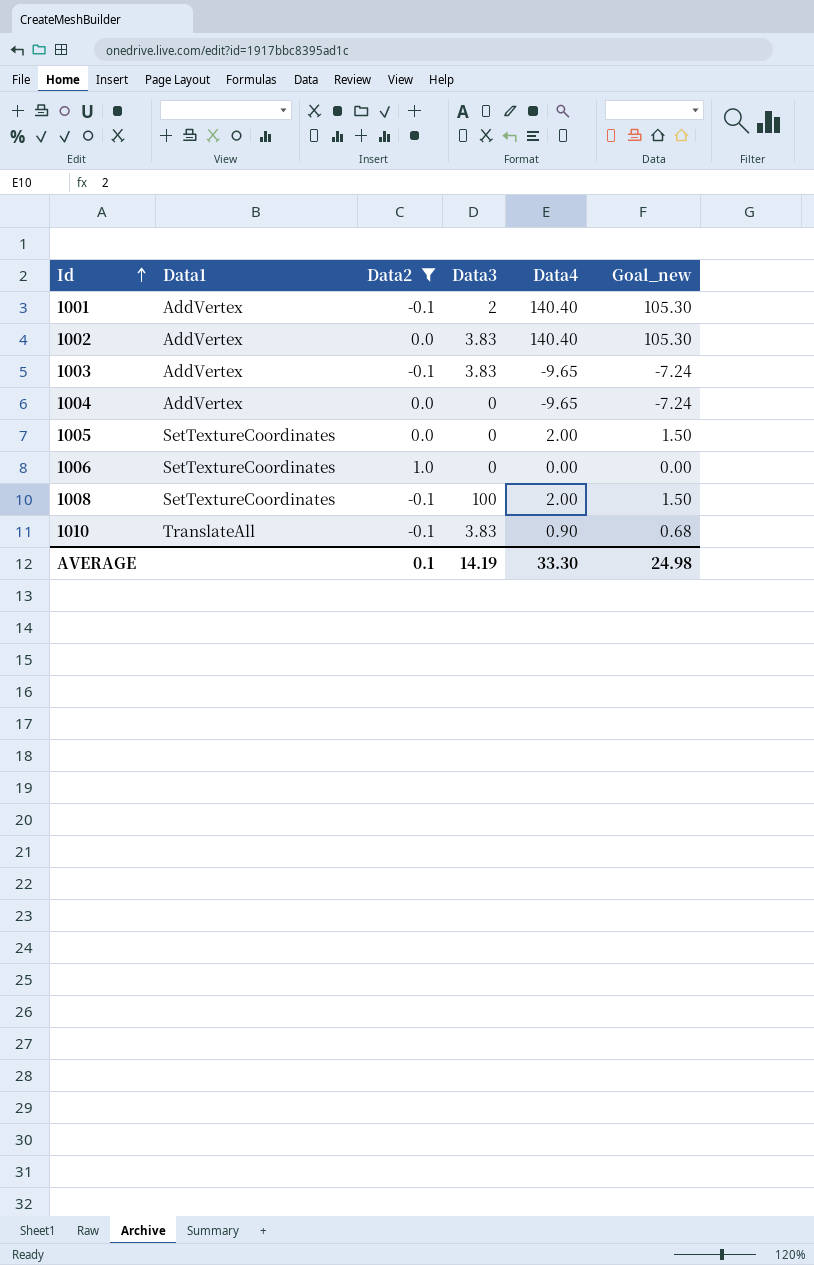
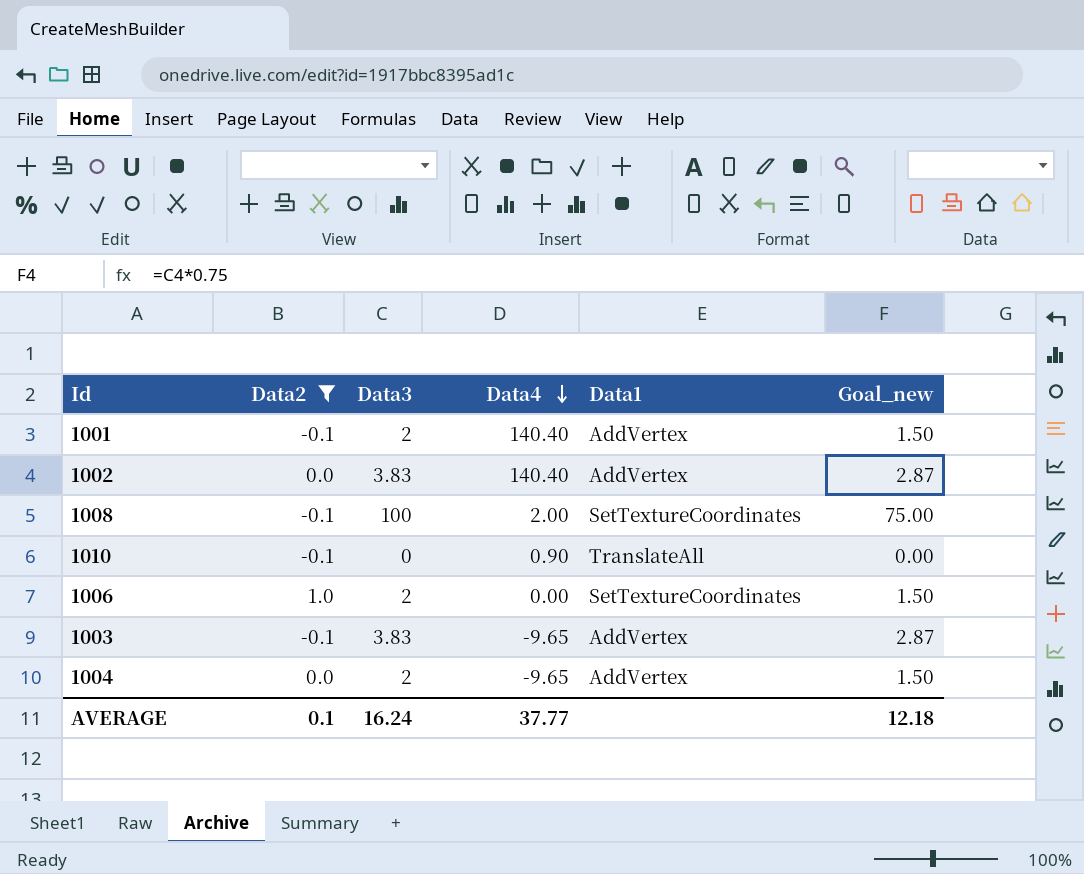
row order: Id ascending -> Data4 descending
column Data1 | position: 2 -> 5
column Goal_new | formula: [Data4] * 0.75 -> [Data3] * 0.75
row 1005: SetTextureCoordinates | 0.0 | 0 | 2.00 | 1.50 -> none
1010 | Data3: 3.83 -> 0
1006 | Data3: 0 -> 2
1004 | Data3: 0 -> 2
AVERAGE | Data3: 14.19 -> 16.24
AVERAGE | Data4: 33.30 -> 37.77
AVERAGE | Goal_new: 24.98 -> 12.18

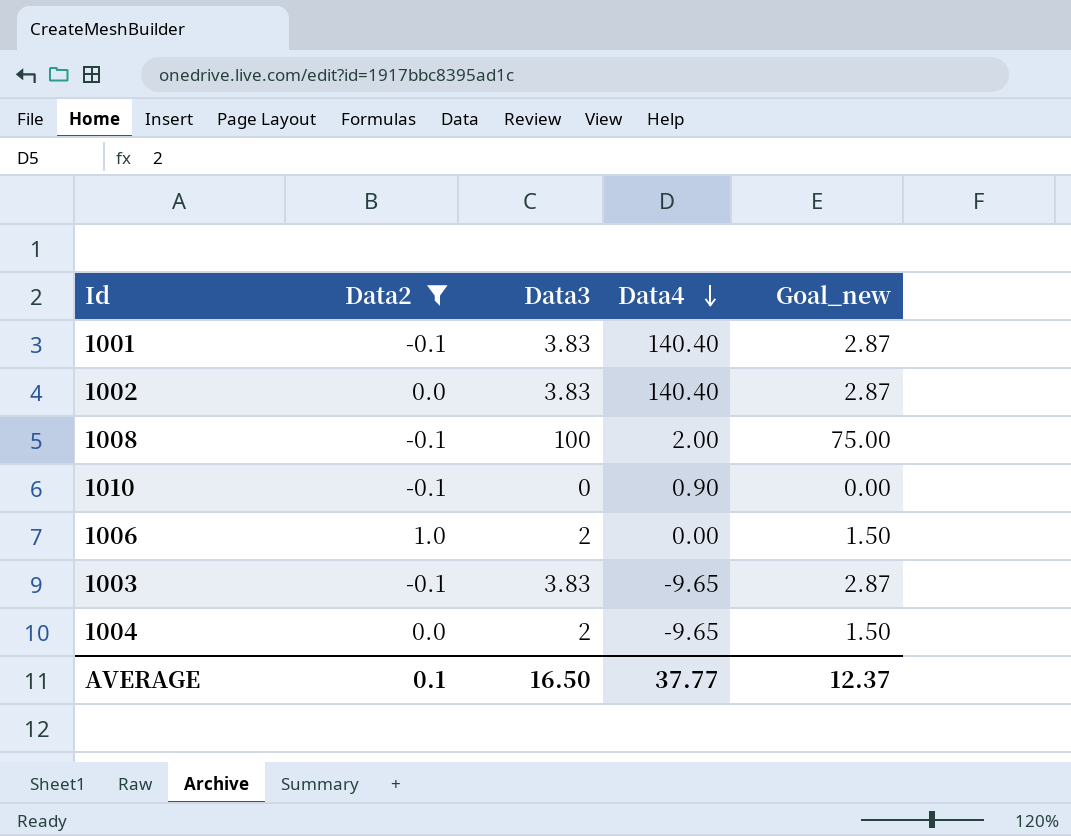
column Data1 | position: 5 -> none
1001 | Data3: 2 -> 3.83
1001 | Goal_new: 1.50 -> 2.87
AVERAGE | Data3: 16.24 -> 16.50
AVERAGE | Goal_new: 12.18 -> 12.37

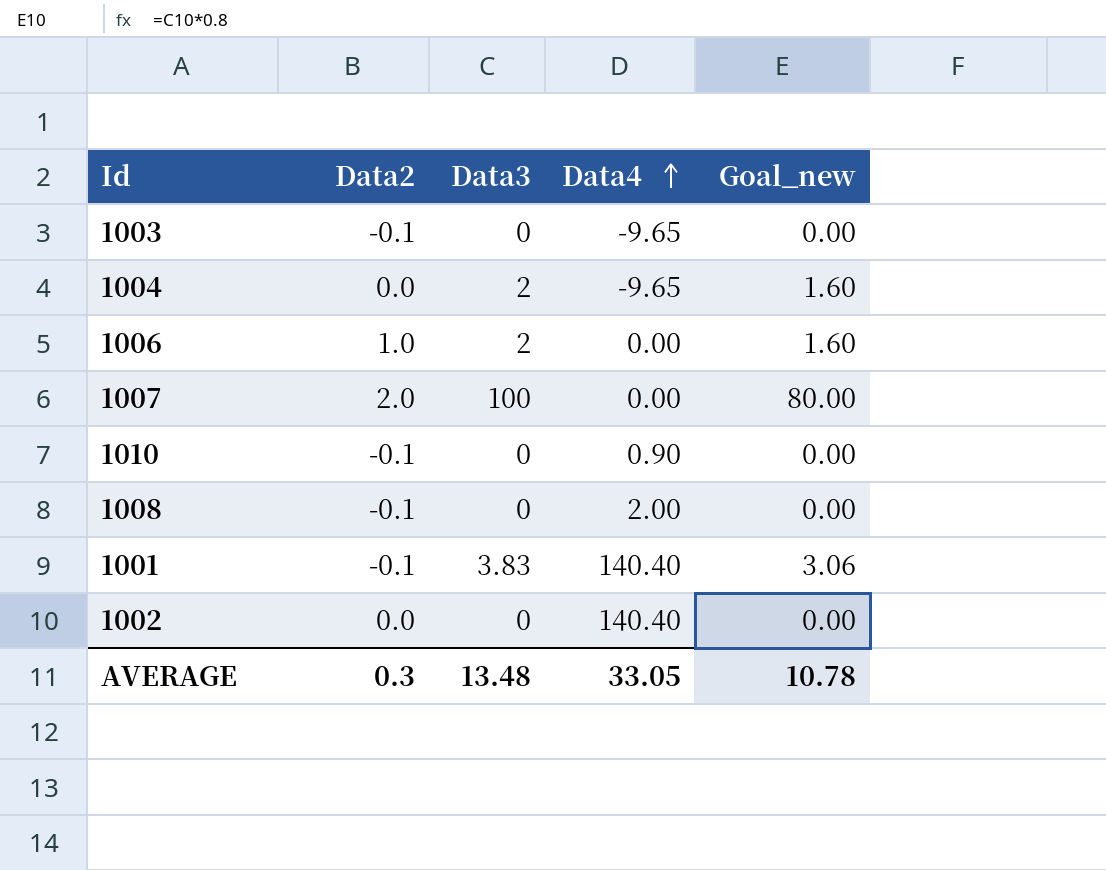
filter: Data2 != 2.0 -> none
row order: Data4 descending -> Data4 ascending
column Goal_new | formula: [Data3] * 0.75 -> [Data3] * 0.8
1003 | Data3: 3.83 -> 0
1008 | Data3: 100 -> 0
1002 | Data3: 3.83 -> 0
AVERAGE | Data2: 0.1 -> 0.3
AVERAGE | Data3: 16.50 -> 13.48
AVERAGE | Data4: 37.77 -> 33.05
AVERAGE | Goal_new: 12.37 -> 10.78

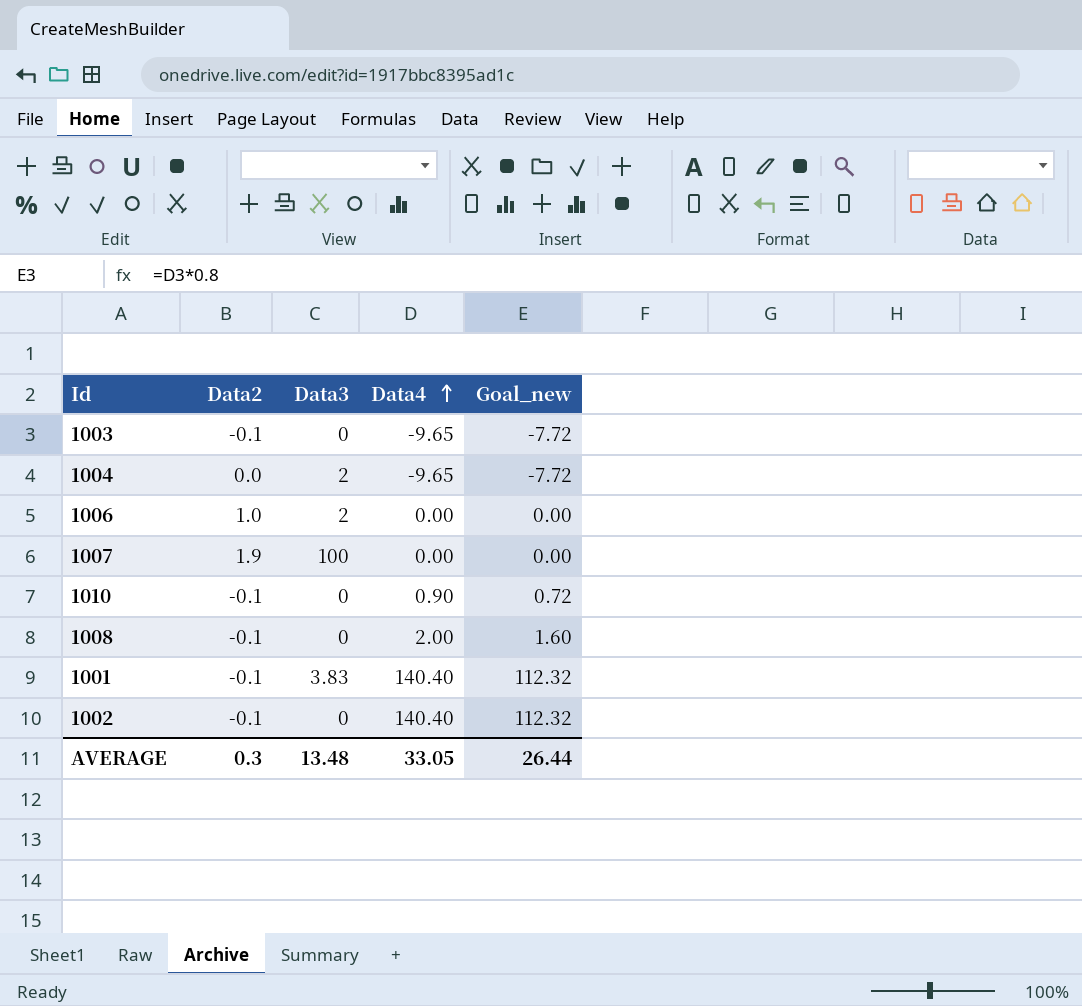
column Goal_new | formula: [Data3] * 0.8 -> [Data4] * 0.8
1007 | Data2: 2.0 -> 1.9
1002 | Data2: 0.0 -> -0.1
AVERAGE | Goal_new: 10.78 -> 26.44

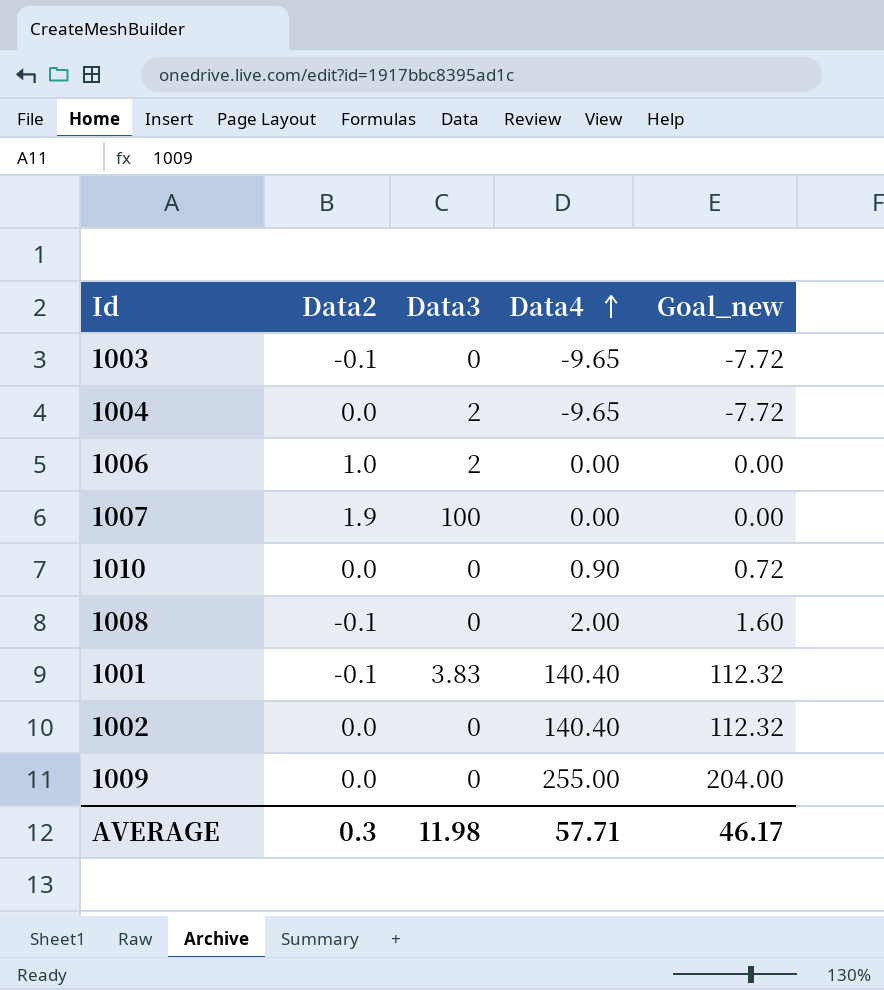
1010 | Data2: -0.1 -> 0.0
1002 | Data2: -0.1 -> 0.0
row 1009: none -> 0.0 | 0 | 255.00 | 204.00
AVERAGE | Data3: 13.48 -> 11.98
AVERAGE | Data4: 33.05 -> 57.71
AVERAGE | Goal_new: 26.44 -> 46.17

